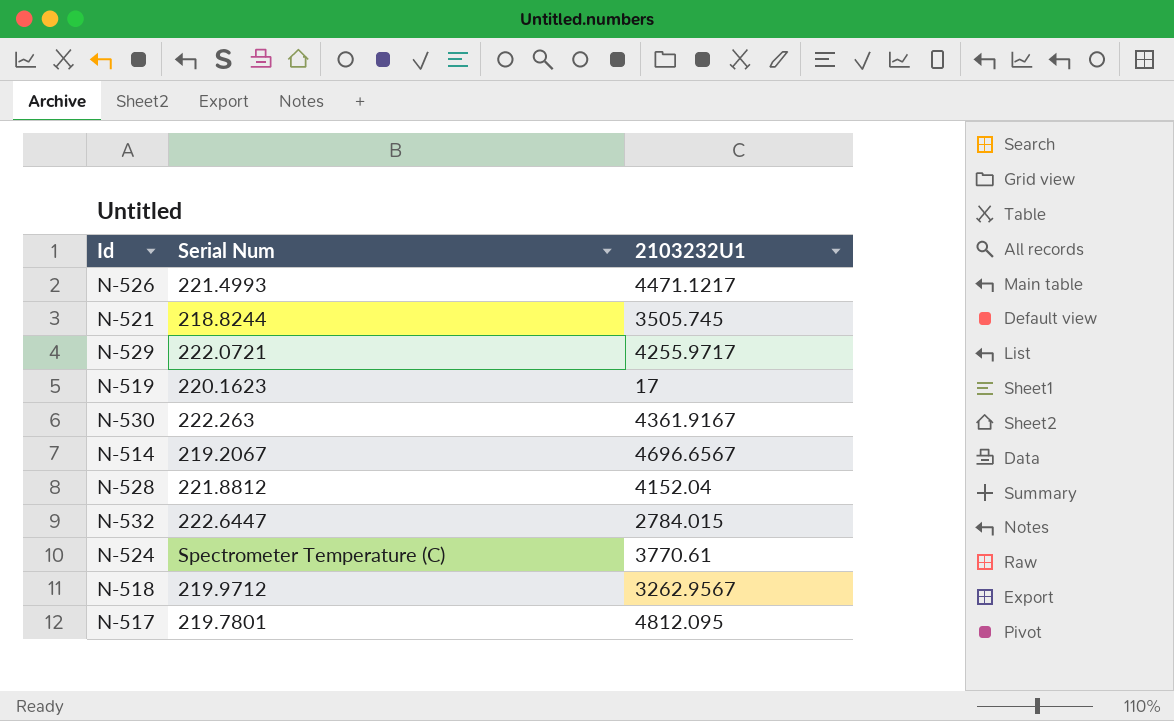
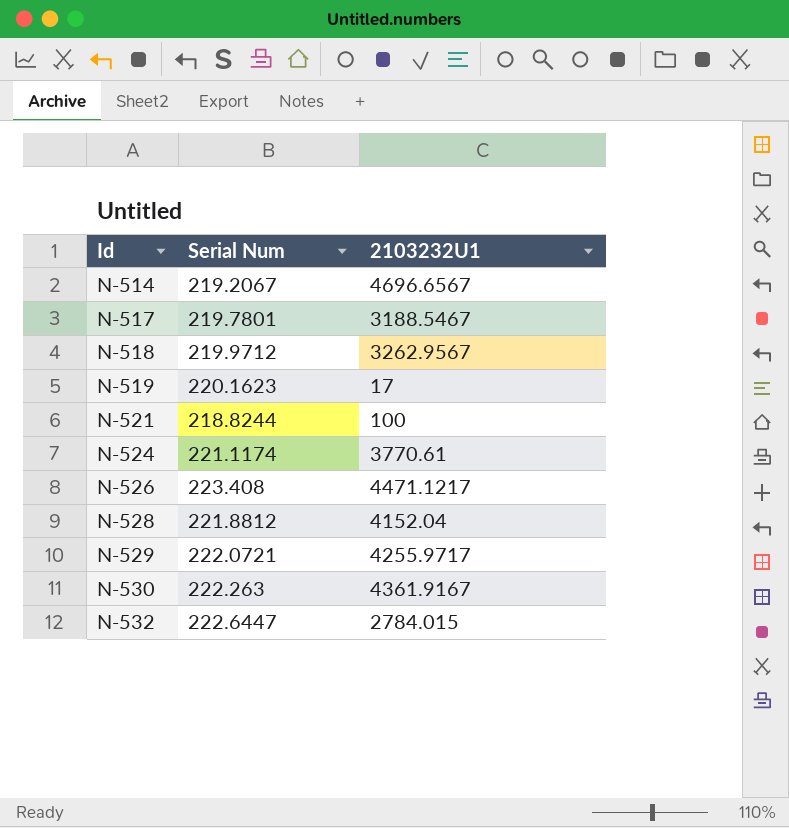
row order: none -> Id ascending
N-517 | 2103232U1: 4812.095 -> 3188.5467
N-521 | 2103232U1: 3505.745 -> 100
N-524 | Serial Num: Spectrometer Temperature (C) -> 221.1174
N-526 | Serial Num: 221.4993 -> 223.408

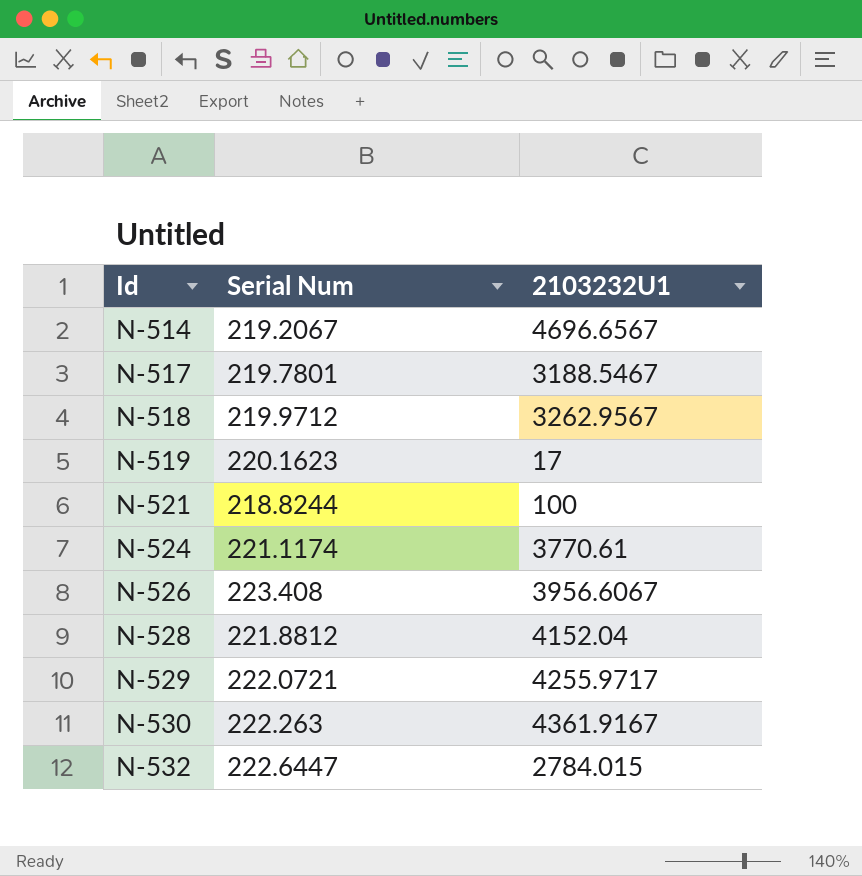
N-526 | 2103232U1: 4471.1217 -> 3956.6067

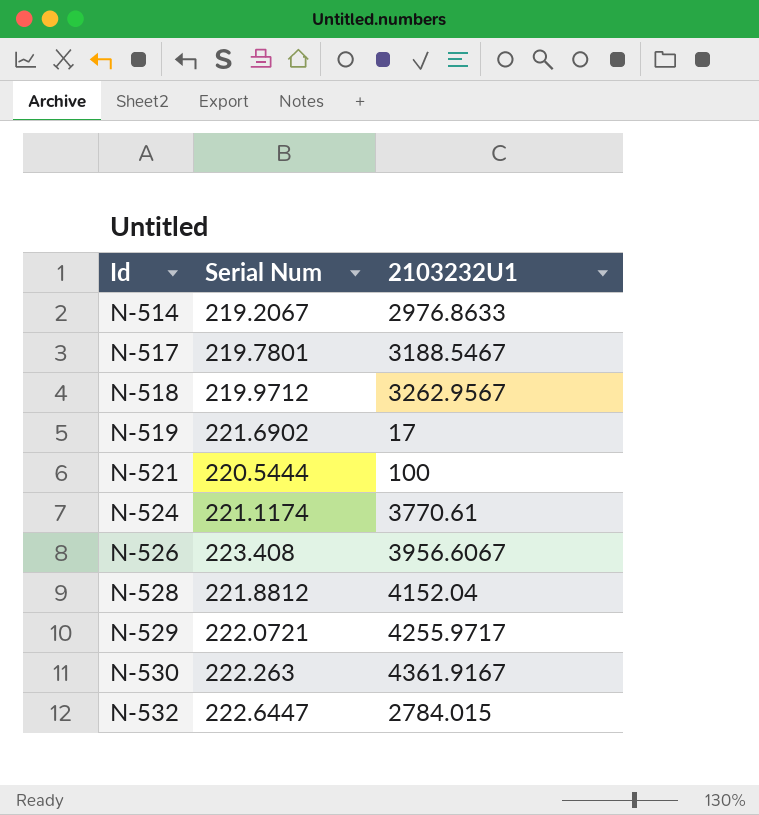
N-514 | 2103232U1: 4696.6567 -> 2976.8633
N-519 | Serial Num: 220.1623 -> 221.6902
N-521 | Serial Num: 218.8244 -> 220.5444

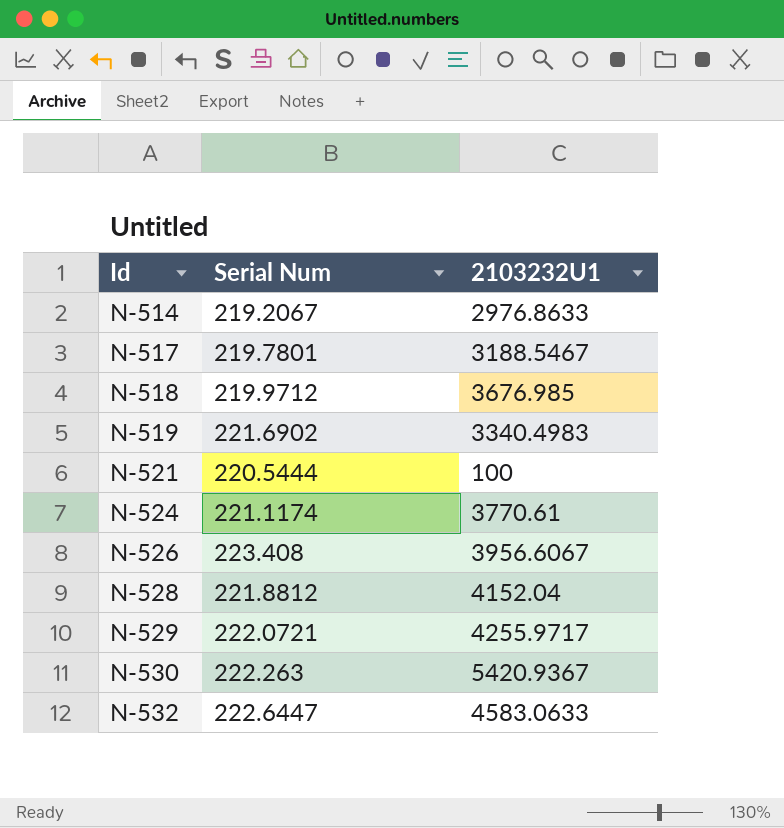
N-518 | 2103232U1: 3262.9567 -> 3676.985
N-519 | 2103232U1: 17 -> 3340.4983
N-530 | 2103232U1: 4361.9167 -> 5420.9367
N-532 | 2103232U1: 2784.015 -> 4583.0633

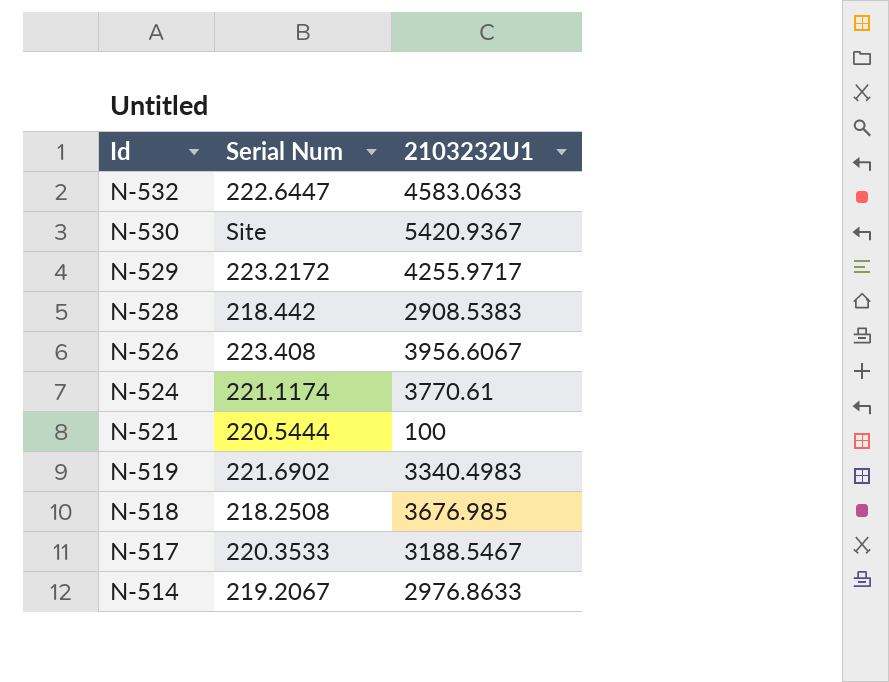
row order: Id ascending -> Id descending
N-530 | Serial Num: 222.263 -> Site
N-529 | Serial Num: 222.0721 -> 223.2172
N-528 | Serial Num: 221.8812 -> 218.442
N-528 | 2103232U1: 4152.04 -> 2908.5383
N-518 | Serial Num: 219.9712 -> 218.2508
N-517 | Serial Num: 219.7801 -> 220.3533

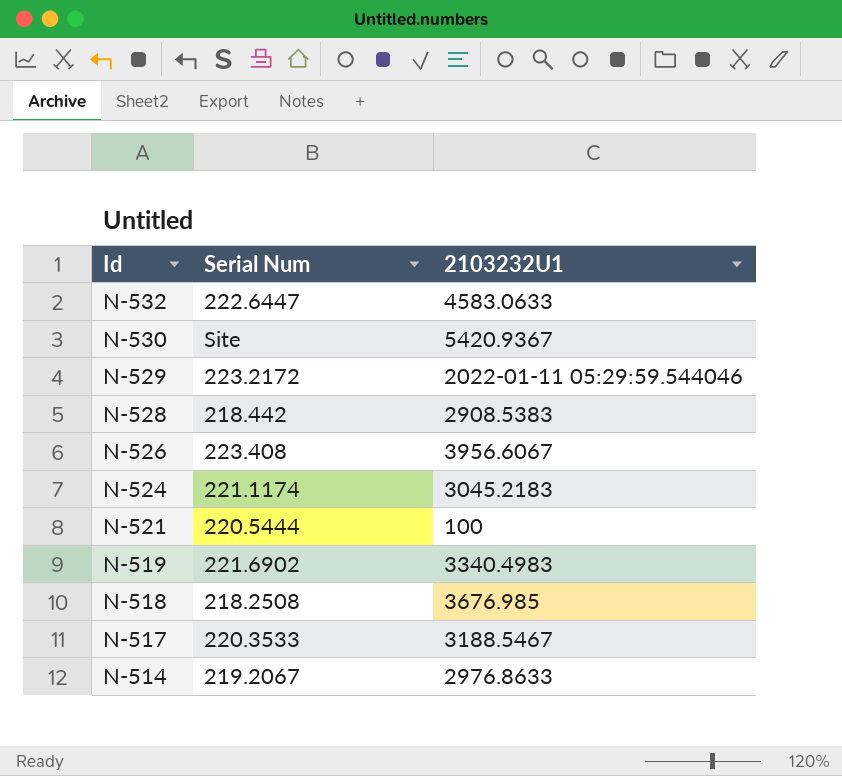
N-529 | 2103232U1: 4255.9717 -> 2022-01-11 05:29:59.544046
N-524 | 2103232U1: 3770.61 -> 3045.2183

